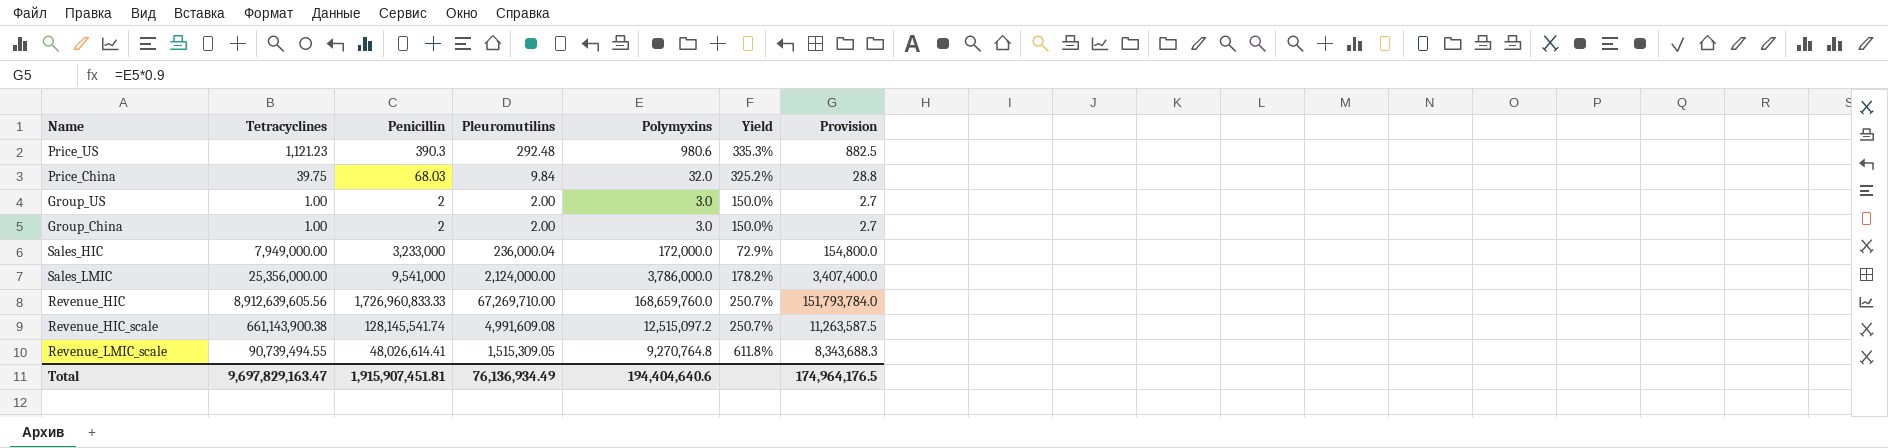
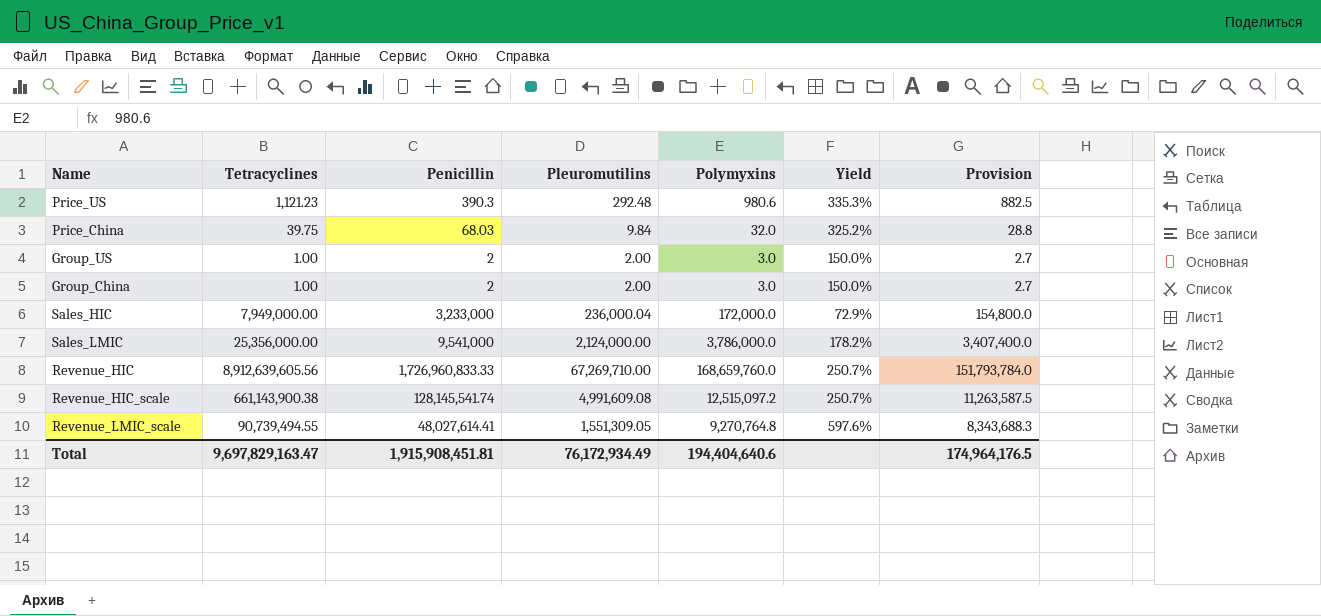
Revenue_LMIC_scale | Penicillin: 48,026,614.41 -> 48,027,614.41
Revenue_LMIC_scale | Pleuromutilins: 1,515,309.05 -> 1,551,309.05
Revenue_LMIC_scale | Yield: 611.8% -> 597.6%
Total | Penicillin: 1,915,907,451.81 -> 1,915,908,451.81
Total | Pleuromutilins: 76,136,934.49 -> 76,172,934.49

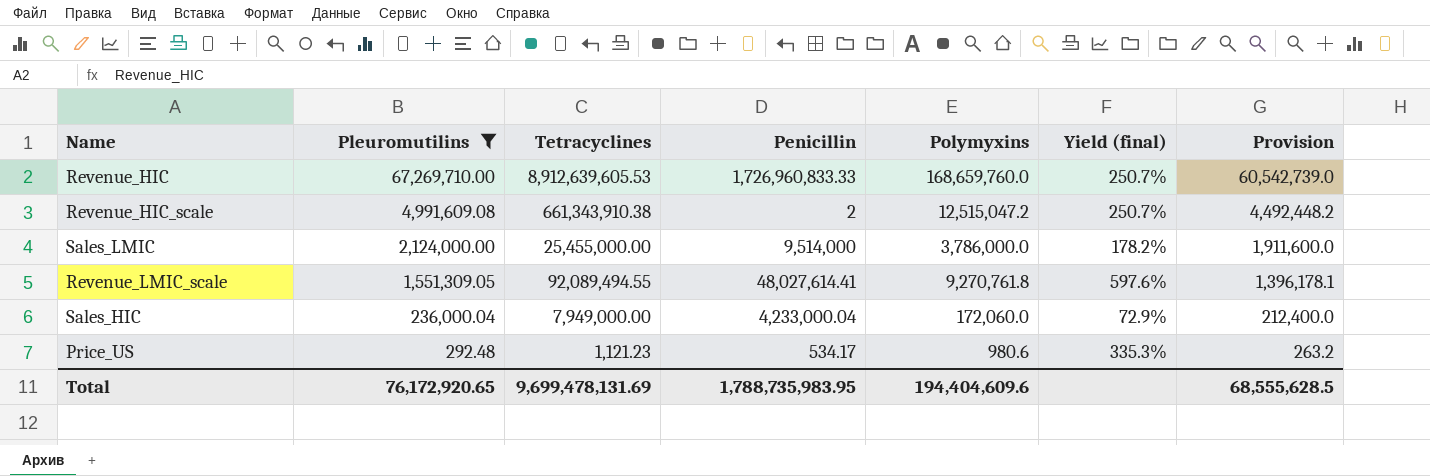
filter: none -> Pleuromutilins >= 292.48
row order: none -> Pleuromutilins descending
column Pleuromutilins | position: 4 -> 2
column name: Yield -> Yield (final)
column Provision | formula: [Polymyxins] * 0.9 -> [Pleuromutilins] * 0.9
Revenue_HIC | Tetracyclines: 8,912,639,605.56 -> 8,912,639,605.53
Revenue_HIC_scale | Tetracyclines: 661,143,900.38 -> 661,343,910.38
Revenue_HIC_scale | Penicillin: 128,145,541.74 -> 2
Revenue_HIC_scale | Polymyxins: 12,515,097.2 -> 12,515,047.2
Sales_LMIC | Tetracyclines: 25,356,000.00 -> 25,455,000.00
Sales_LMIC | Penicillin: 9,541,000 -> 9,514,000
Revenue_LMIC_scale | Tetracyclines: 90,739,494.55 -> 92,089,494.55
Revenue_LMIC_scale | Polymyxins: 9,270,764.8 -> 9,270,761.8
Sales_HIC | Penicillin: 3,233,000 -> 4,233,000.04
Sales_HIC | Polymyxins: 172,000.0 -> 172,060.0
Price_US | Penicillin: 390.3 -> 534.17
Total | Pleuromutilins: 76,172,934.49 -> 76,172,920.65
Total | Tetracyclines: 9,697,829,163.47 -> 9,699,478,131.69
Total | Penicillin: 1,915,908,451.81 -> 1,788,735,983.95
Total | Polymyxins: 194,404,640.6 -> 194,404,609.6
Total | Provision: 174,964,176.5 -> 68,555,628.5

